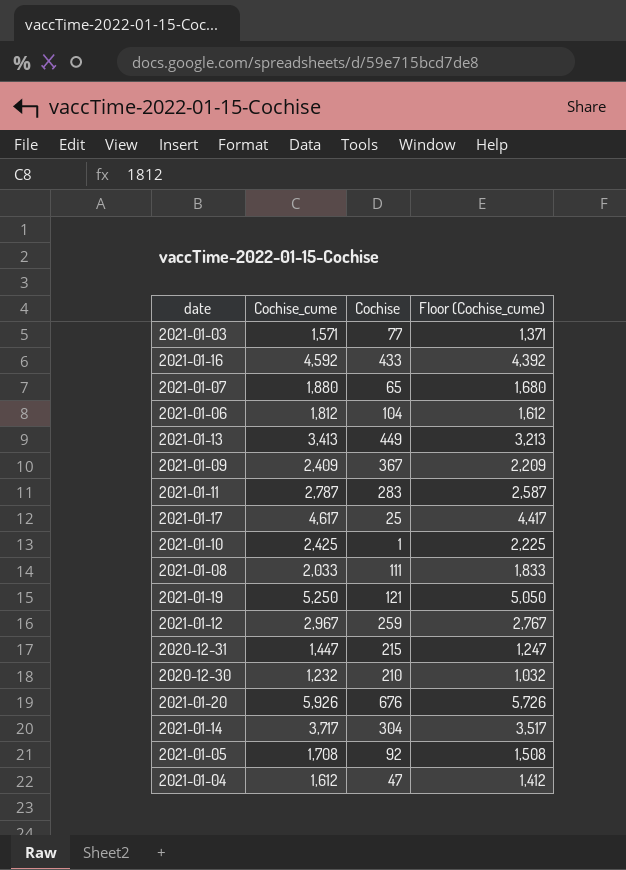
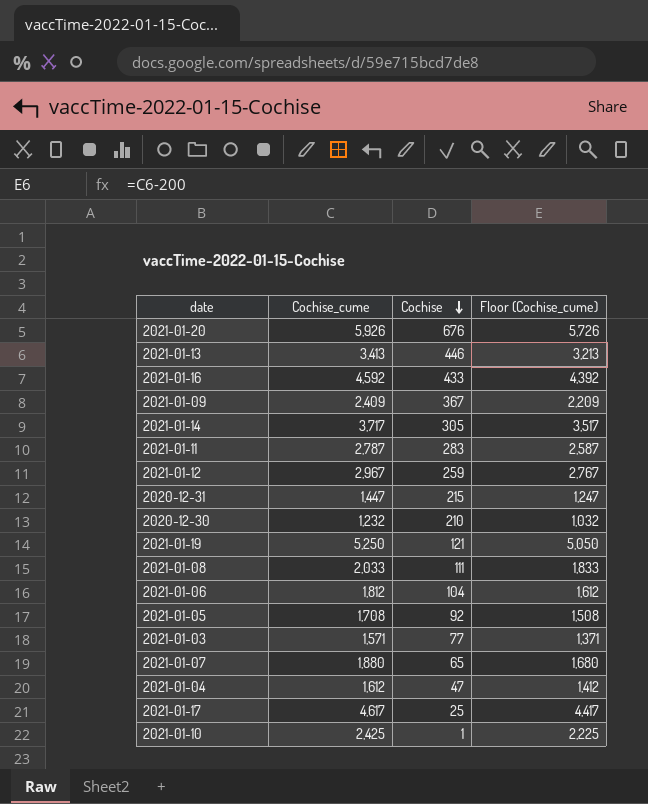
row order: none -> Cochise descending
2021-01-13 | Cochise: 449 -> 446
2021-01-14 | Cochise: 304 -> 305

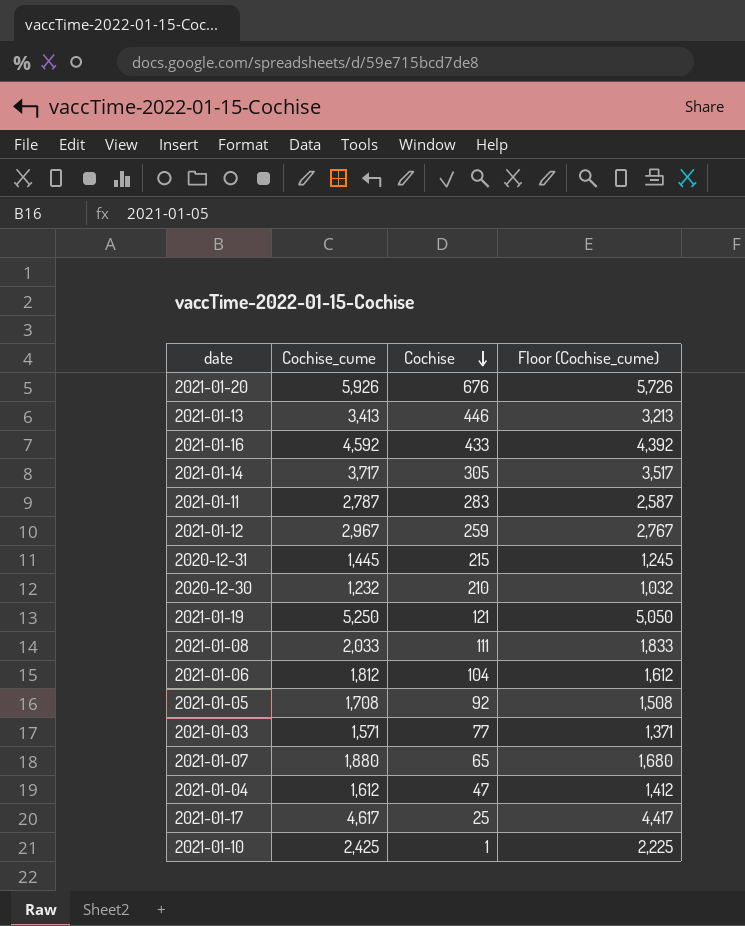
row 2021-01-09: 2,409 | 367 | 2,209 -> none
2020-12-31 | Cochise_cume: 1,447 -> 1,445
2020-12-31 | Floor (Cochise_cume): 1,247 -> 1,245

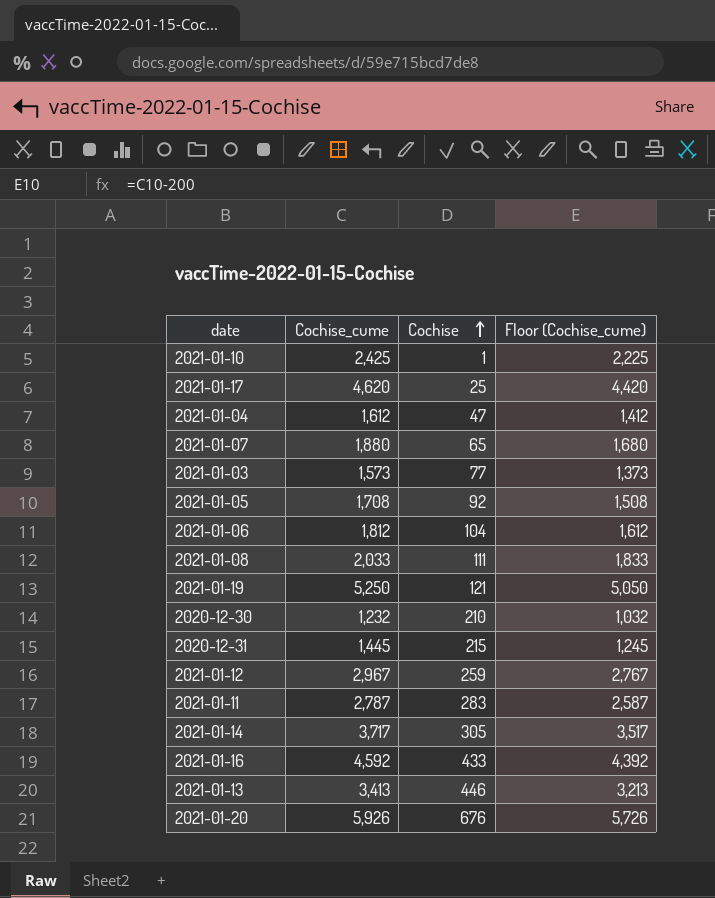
row order: Cochise descending -> Cochise ascending
2021-01-17 | Cochise_cume: 4,617 -> 4,620
2021-01-17 | Floor (Cochise_cume): 4,417 -> 4,420
2021-01-03 | Cochise_cume: 1,571 -> 1,573
2021-01-03 | Floor (Cochise_cume): 1,371 -> 1,373

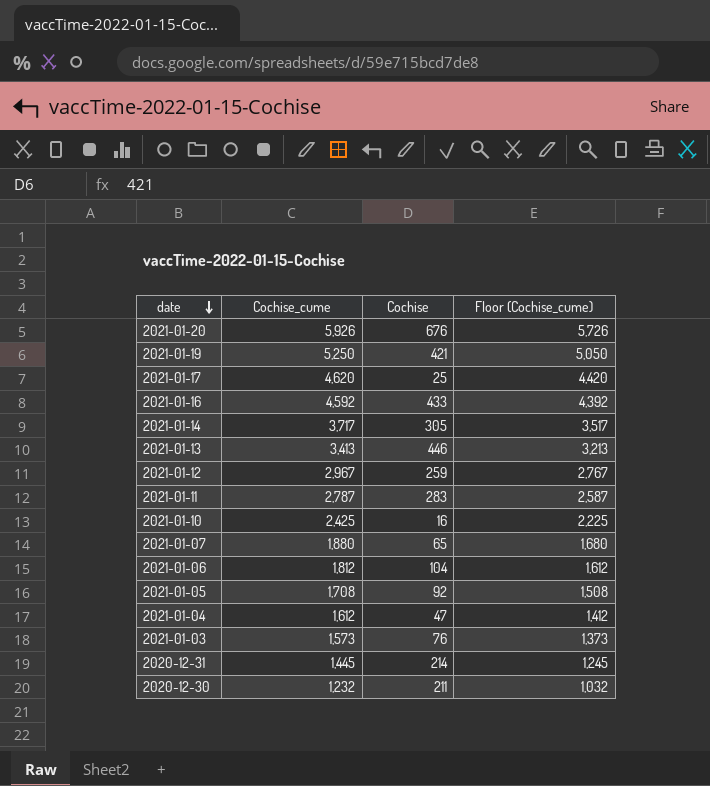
row order: Cochise ascending -> date descending
row 2021-01-08: 2,033 | 111 | 1,833 -> none
2021-01-19 | Cochise: 121 -> 421
2021-01-10 | Cochise: 1 -> 16
2021-01-03 | Cochise: 77 -> 76
2020-12-31 | Cochise: 215 -> 214
2020-12-30 | Cochise: 210 -> 211

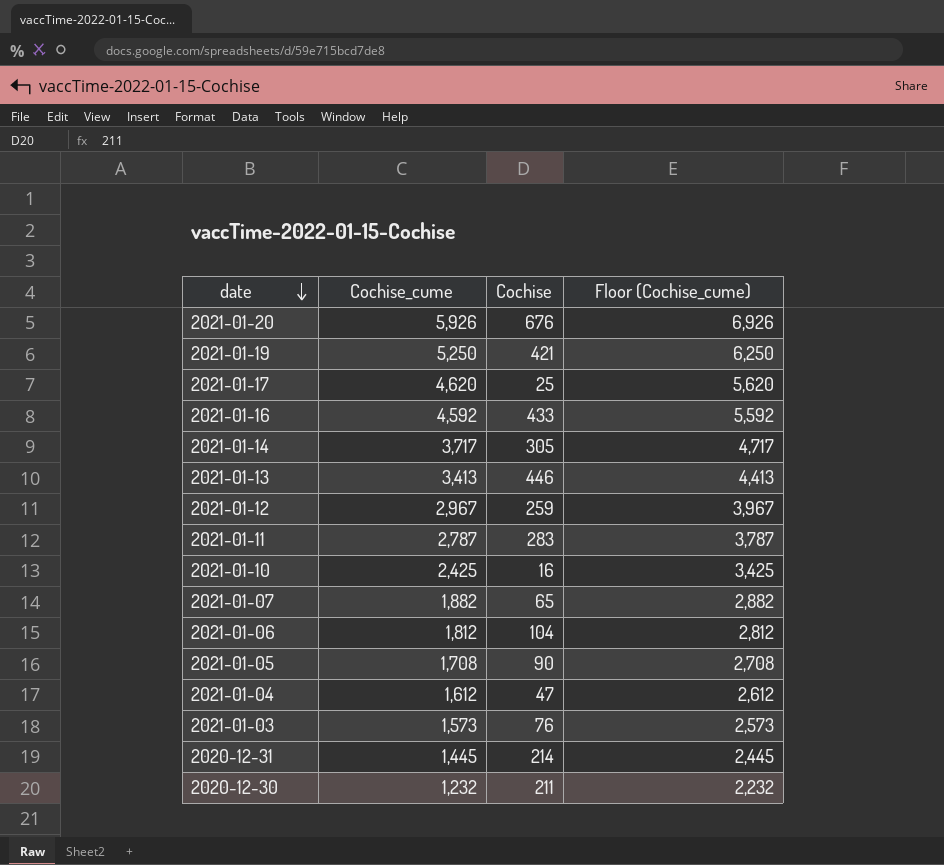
column Floor (Cochise_cume) | formula: [Cochise_cume] - 200 -> [Cochise_cume] + 1000
2021-01-07 | Cochise_cume: 1,880 -> 1,882
2021-01-05 | Cochise: 92 -> 90

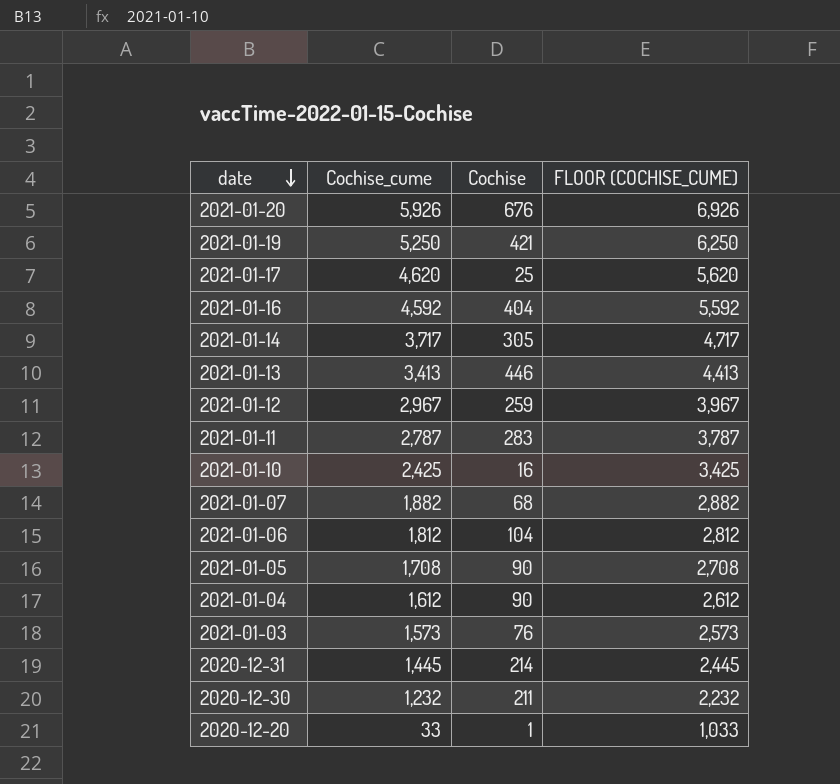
column name: Floor (Cochise_cume) -> FLOOR (COCHISE_CUME)
2021-01-16 | Cochise: 433 -> 404
2021-01-07 | Cochise: 65 -> 68
2021-01-04 | Cochise: 47 -> 90
row 2020-12-20: none -> 33 | 1 | 1,033

